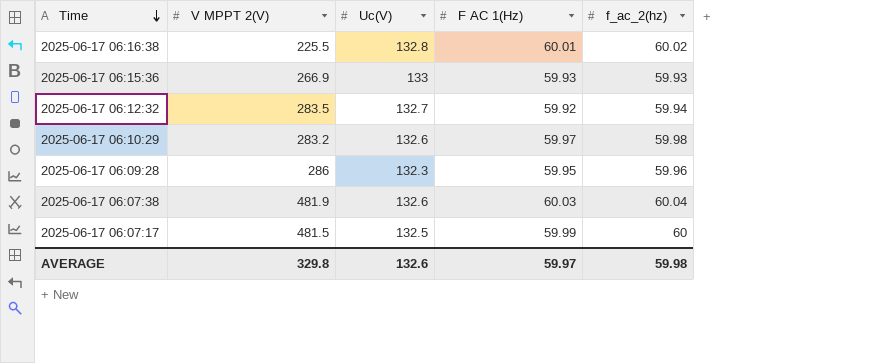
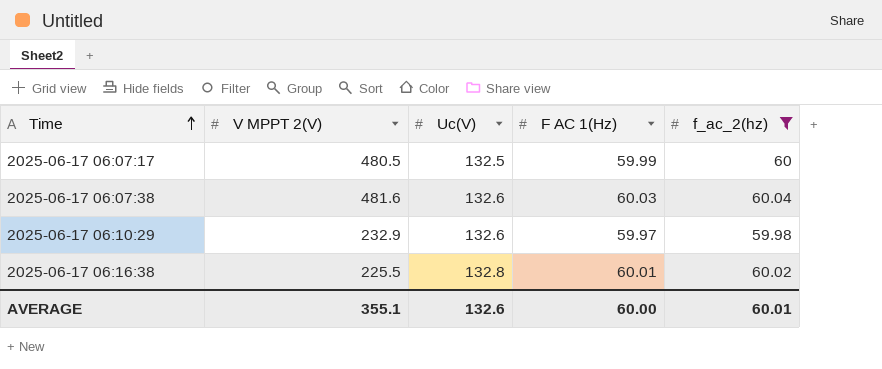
filter: none -> f_ac_2(hz) >= 59.98
row order: Time descending -> Time ascending
2025-06-17 06:07:17 | V MPPT 2(V): 481.5 -> 480.5
2025-06-17 06:07:38 | V MPPT 2(V): 481.9 -> 481.6
2025-06-17 06:10:29 | V MPPT 2(V): 283.2 -> 232.9
AVERAGE | V MPPT 2(V): 329.8 -> 355.1
AVERAGE | F AC 1(Hz): 59.97 -> 60.00
AVERAGE | f_ac_2(hz): 59.98 -> 60.01

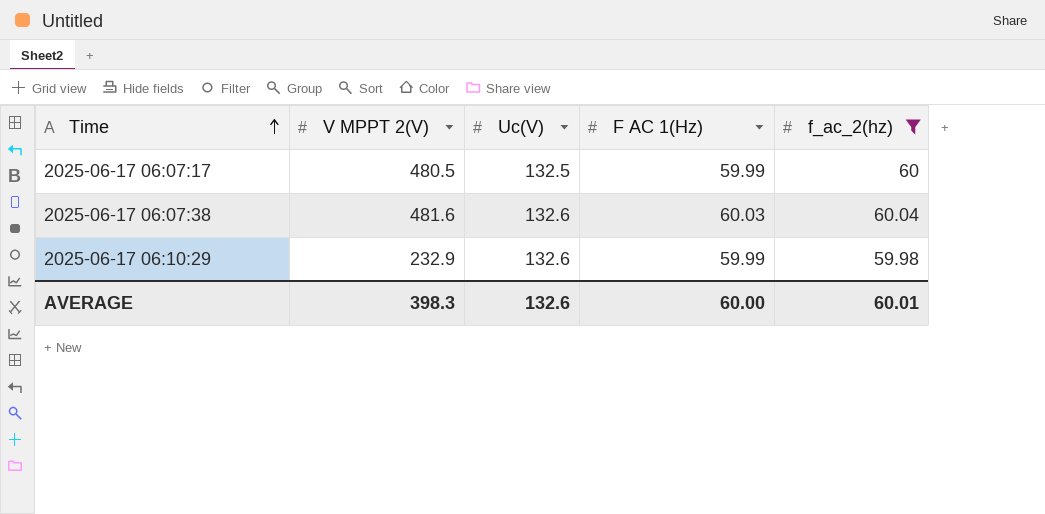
row 2025-06-17 06:16:38: 225.5 | 132.8 | 60.01 | 60.02 -> none
2025-06-17 06:10:29 | F AC 1(Hz): 59.97 -> 59.99
AVERAGE | V MPPT 2(V): 355.1 -> 398.3

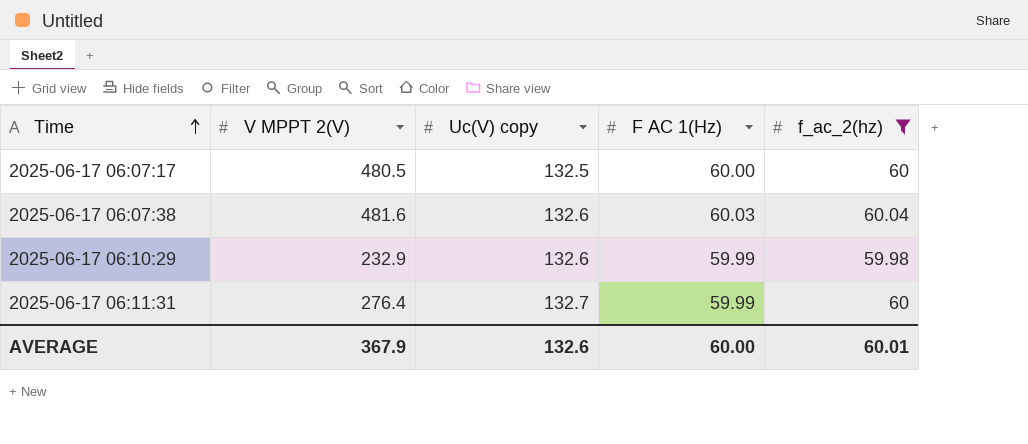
column name: Uc(V) -> Uc(V) copy
2025-06-17 06:07:17 | F AC 1(Hz): 59.99 -> 60.00
row 2025-06-17 06:11:31: none -> 276.4 | 132.7 | 59.99 | 60
AVERAGE | V MPPT 2(V): 398.3 -> 367.9

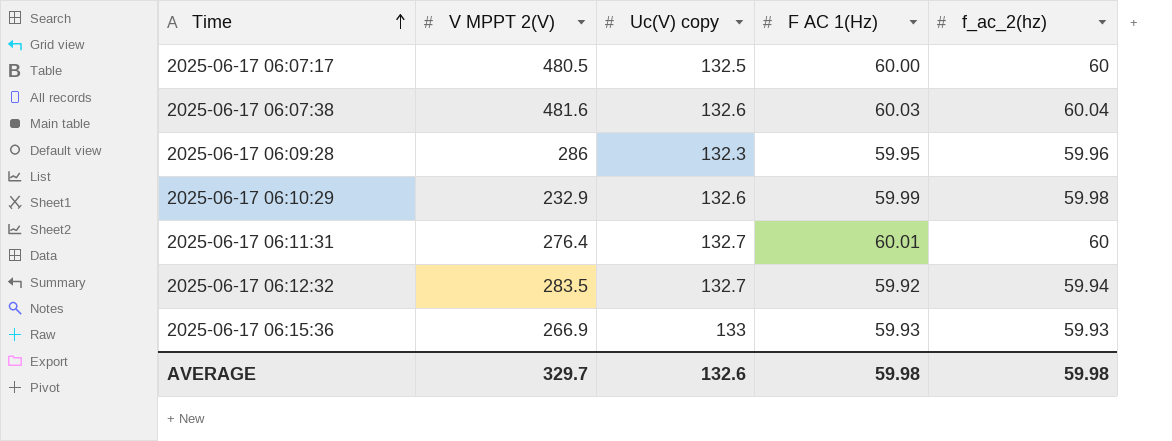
filter: f_ac_2(hz) >= 59.98 -> none
2025-06-17 06:11:31 | F AC 1(Hz): 59.99 -> 60.01
AVERAGE | V MPPT 2(V): 367.9 -> 329.7
AVERAGE | F AC 1(Hz): 60.00 -> 59.98
AVERAGE | f_ac_2(hz): 60.01 -> 59.98

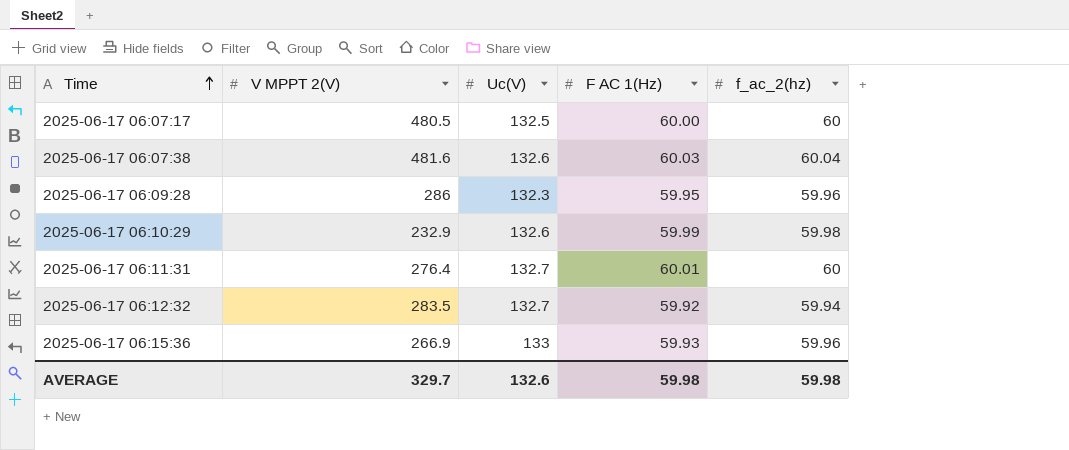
column name: Uc(V) copy -> Uc(V)
2025-06-17 06:15:36 | f_ac_2(hz): 59.93 -> 59.96

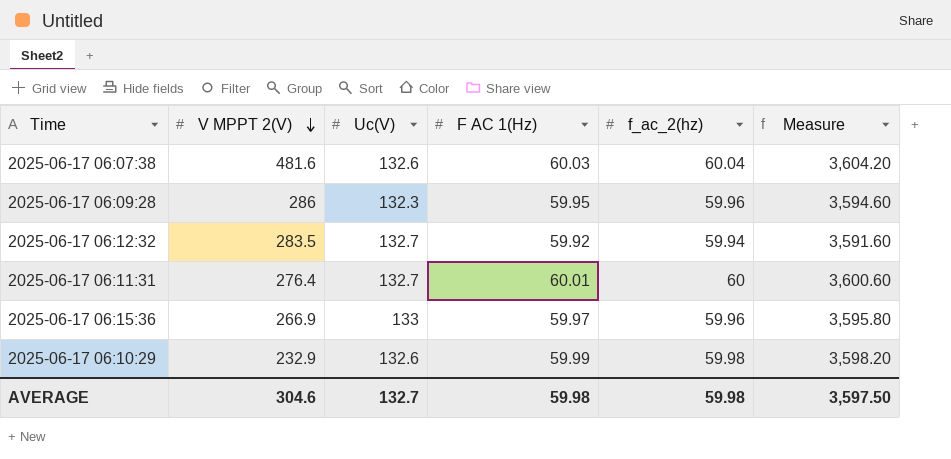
row order: Time ascending -> V MPPT 2(V) descending
column Measure | formula: none -> [F AC 1(Hz)] * [f_ac_2(hz)]
row 2025-06-17 06:07:17: 480.5 | 132.5 | 60.00 | 60 -> none
2025-06-17 06:15:36 | F AC 1(Hz): 59.93 -> 59.97
AVERAGE | V MPPT 2(V): 329.7 -> 304.6
AVERAGE | Uc(V): 132.6 -> 132.7

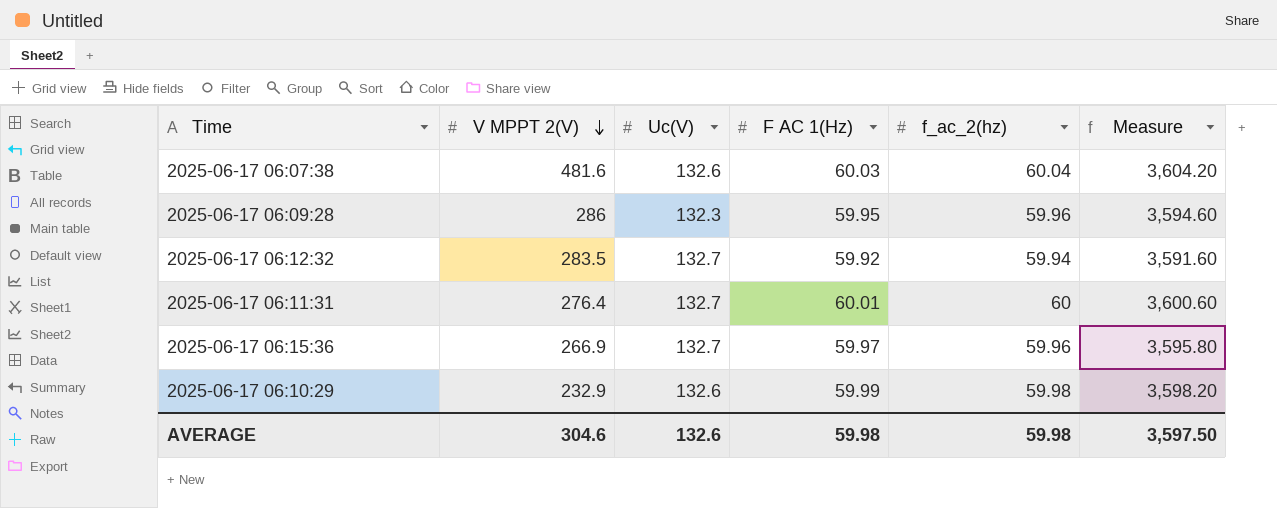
2025-06-17 06:15:36 | Uc(V): 133 -> 132.7
AVERAGE | Uc(V): 132.7 -> 132.6

